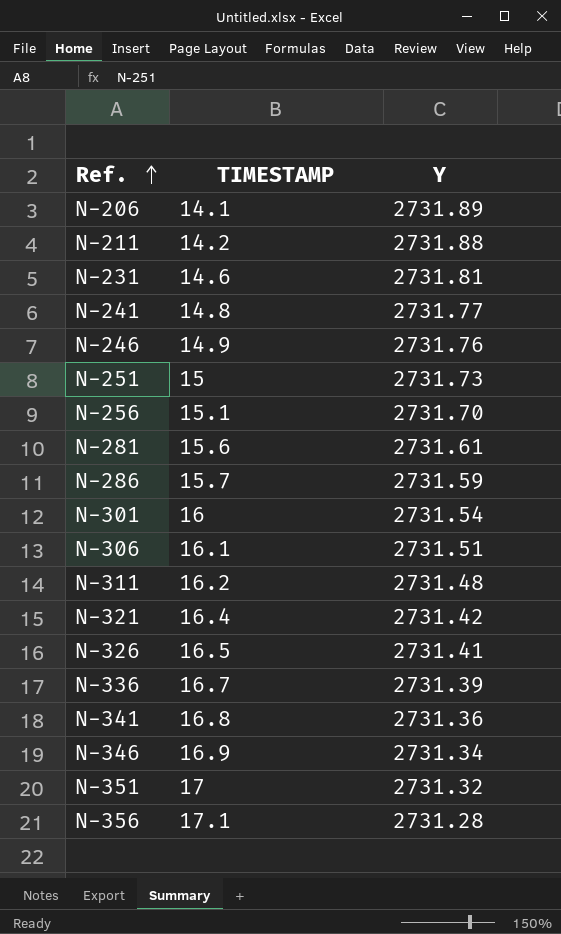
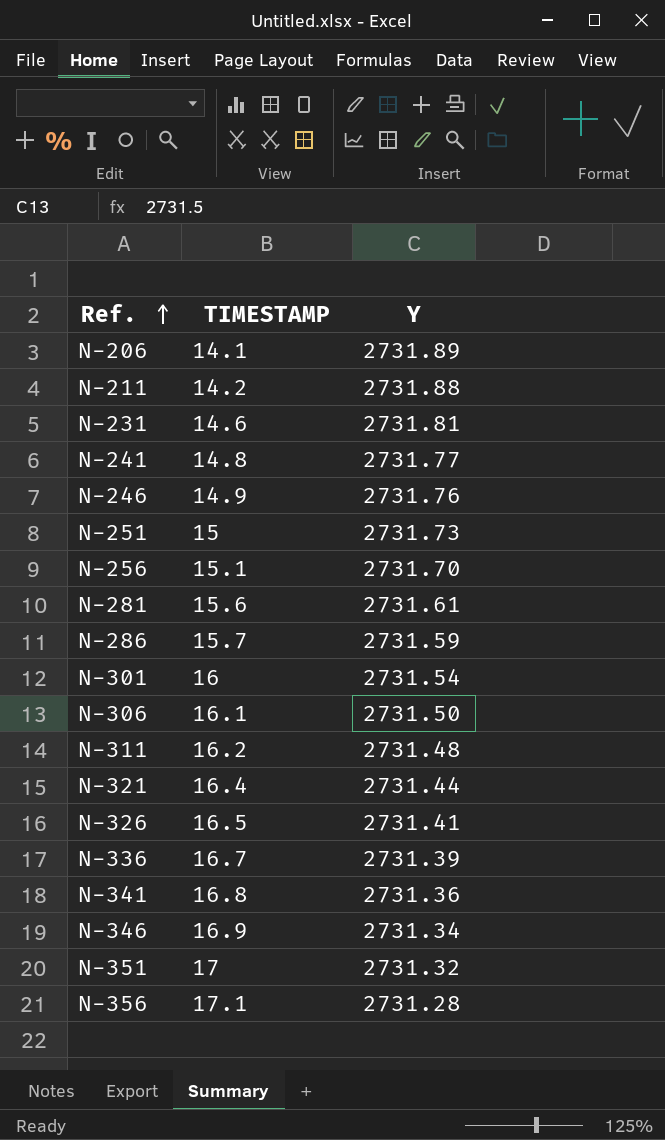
N-306 | Y: 2731.51 -> 2731.50
N-321 | Y: 2731.42 -> 2731.44

